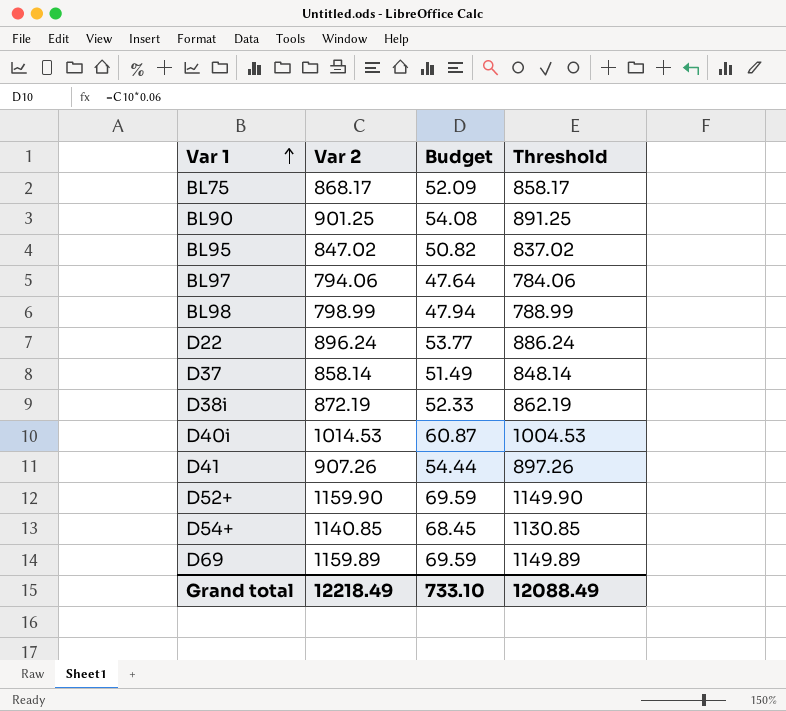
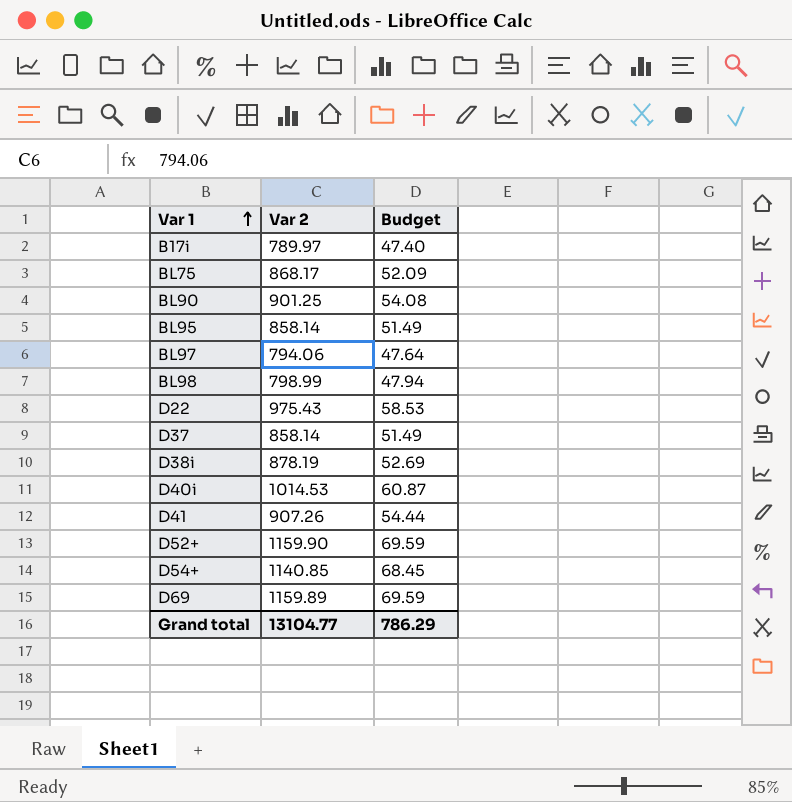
column Threshold | formula: [Var 2] - 10 -> none
row B17i: none -> 789.97 | 47.40
BL95 | Var 2: 847.02 -> 858.14
BL95 | Budget: 50.82 -> 51.49
D22 | Var 2: 896.24 -> 975.43
D22 | Budget: 53.77 -> 58.53
D38i | Var 2: 872.19 -> 878.19
D38i | Budget: 52.33 -> 52.69
Grand total | Var 2: 12218.49 -> 13104.77
Grand total | Budget: 733.10 -> 786.29

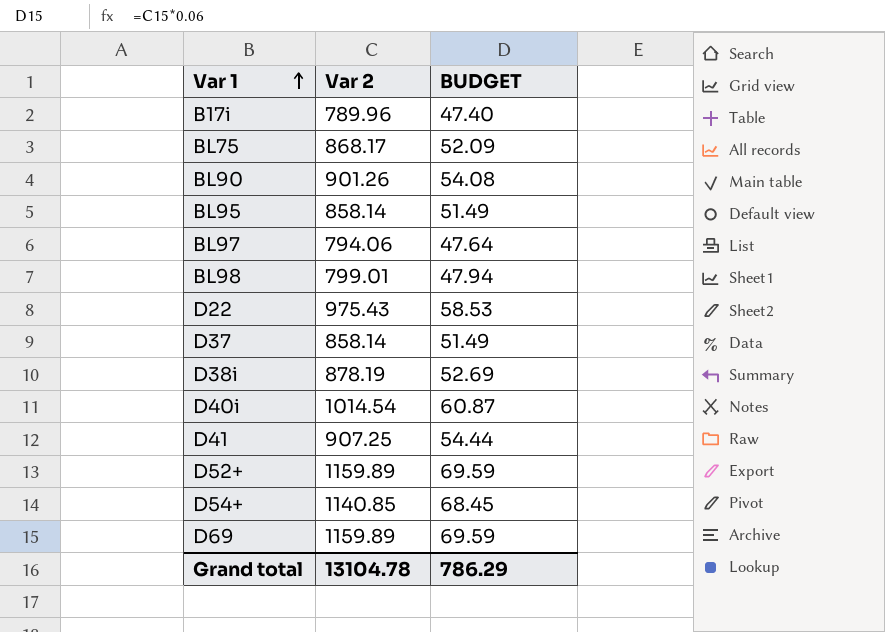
column name: Budget -> BUDGET
B17i | Var 2: 789.97 -> 789.96
BL90 | Var 2: 901.25 -> 901.26
BL98 | Var 2: 798.99 -> 799.01
D40i | Var 2: 1014.53 -> 1014.54
D41 | Var 2: 907.26 -> 907.25
D52+ | Var 2: 1159.90 -> 1159.89
Grand total | Var 2: 13104.77 -> 13104.78

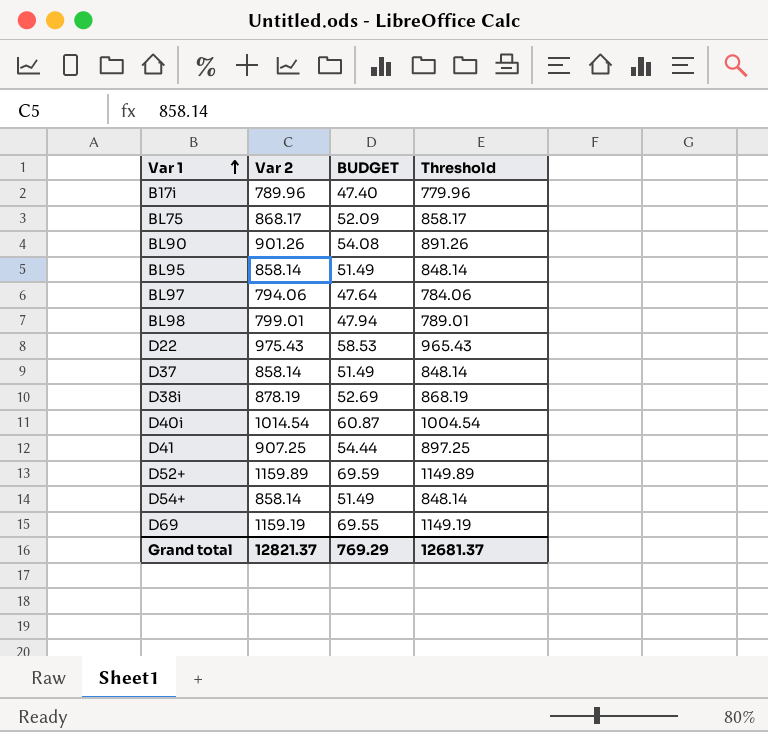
column Threshold | formula: none -> [Var 2] - 10
D54+ | Var 2: 1140.85 -> 858.14
D54+ | BUDGET: 68.45 -> 51.49
D69 | Var 2: 1159.89 -> 1159.19
D69 | BUDGET: 69.59 -> 69.55
Grand total | Var 2: 13104.78 -> 12821.37
Grand total | BUDGET: 786.29 -> 769.29

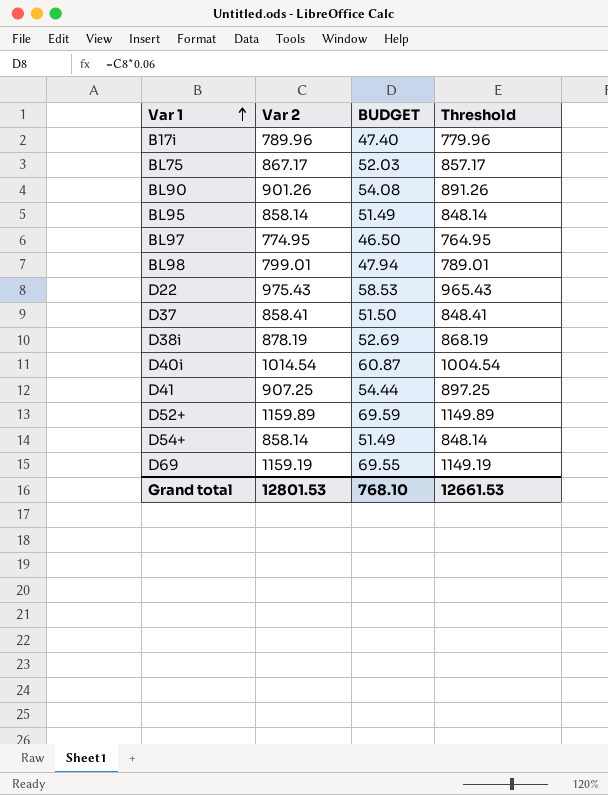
BL75 | Var 2: 868.17 -> 867.17
BL75 | BUDGET: 52.09 -> 52.03
BL75 | Threshold: 858.17 -> 857.17
BL97 | Var 2: 794.06 -> 774.95
BL97 | BUDGET: 47.64 -> 46.50
BL97 | Threshold: 784.06 -> 764.95
D37 | Var 2: 858.14 -> 858.41
D37 | BUDGET: 51.49 -> 51.50
D37 | Threshold: 848.14 -> 848.41
Grand total | Var 2: 12821.37 -> 12801.53
Grand total | BUDGET: 769.29 -> 768.10
Grand total | Threshold: 12681.37 -> 12661.53

